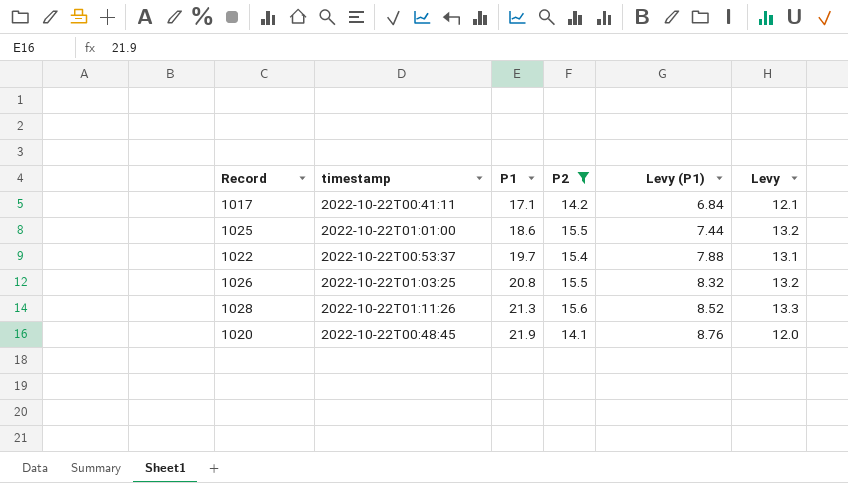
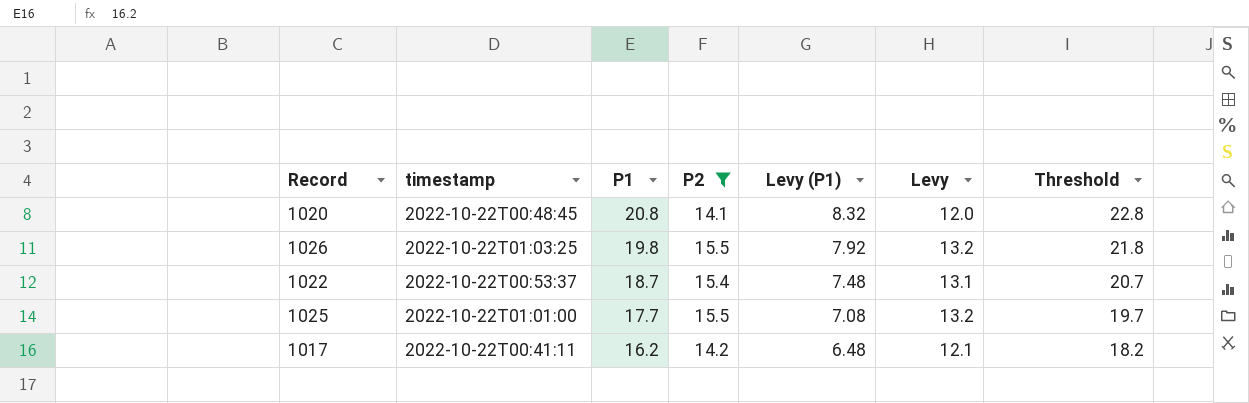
row order: P1 ascending -> P1 descending
column Threshold | formula: none -> [P1] + 2
row 1028: 2022-10-22T01:11:26 | 21.3 | 15.6 | 8.52 | 13.3 -> none
1020 | P1: 21.9 -> 20.8
1020 | Levy (P1): 8.76 -> 8.32
1026 | P1: 20.8 -> 19.8
1026 | Levy (P1): 8.32 -> 7.92
1022 | P1: 19.7 -> 18.7
1022 | Levy (P1): 7.88 -> 7.48
1025 | P1: 18.6 -> 17.7
1025 | Levy (P1): 7.44 -> 7.08
1017 | P1: 17.1 -> 16.2
1017 | Levy (P1): 6.84 -> 6.48

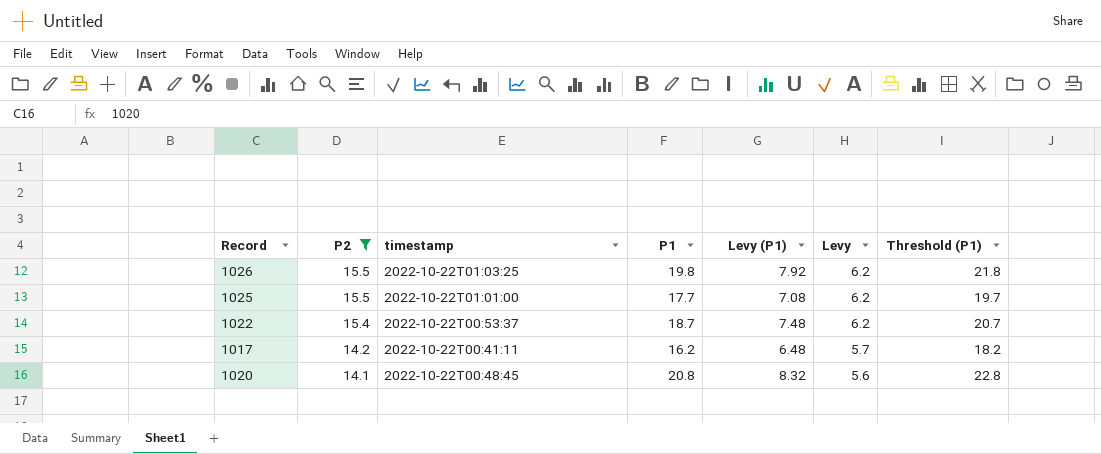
row order: P1 descending -> P2 descending
column P2 | position: 4 -> 2
column Levy | formula: [P2] * 0.85 -> [P2] * 0.4
column name: Threshold -> Threshold (P1)

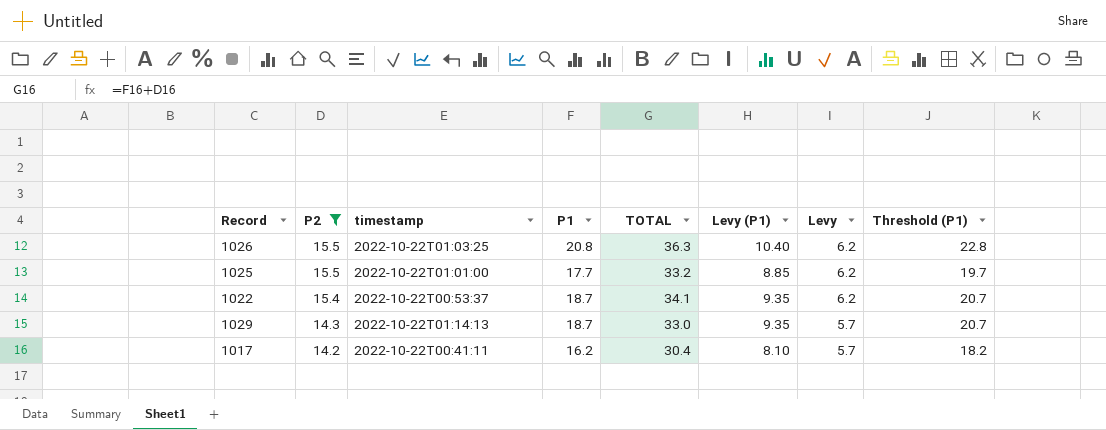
column TOTAL | formula: none -> [P2] + [P1]
column Levy (P1) | formula: [P1] * 0.4 -> [P1] * 0.5
row 1020: 14.1 | 2022-10-22T00:48:45 | 20.8 | 8.32 | 5.6 | 22.8 -> none
1026 | P1: 19.8 -> 20.8
1026 | Threshold (P1): 21.8 -> 22.8
row 1029: none -> 14.3 | 2022-10-22T01:14:13 | 18.7 | 33.0 | 9.35 | 5.7 | 20.7

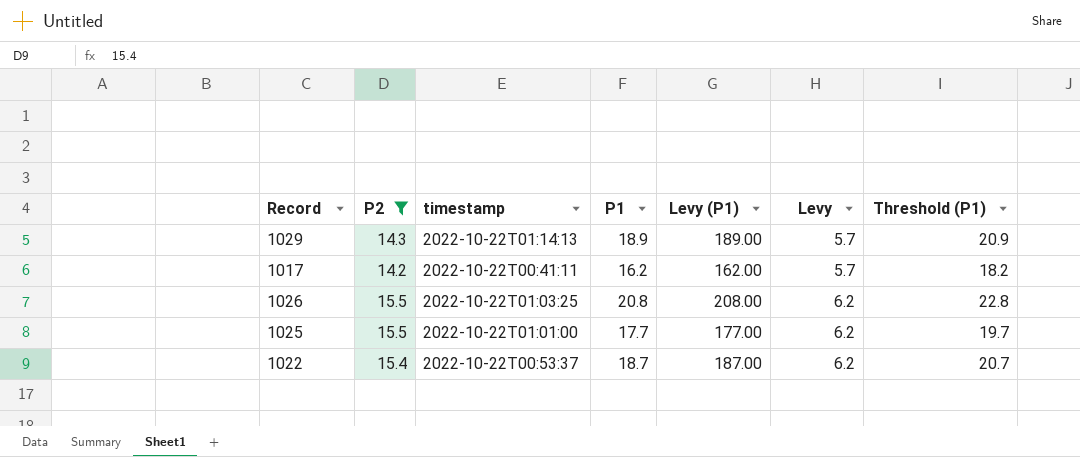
row order: P2 descending -> Levy ascending
column TOTAL | formula: [P2] + [P1] -> none
column Levy (P1) | formula: [P1] * 0.5 -> [P1] * 10
1029 | P1: 18.7 -> 18.9
1029 | Threshold (P1): 20.7 -> 20.9

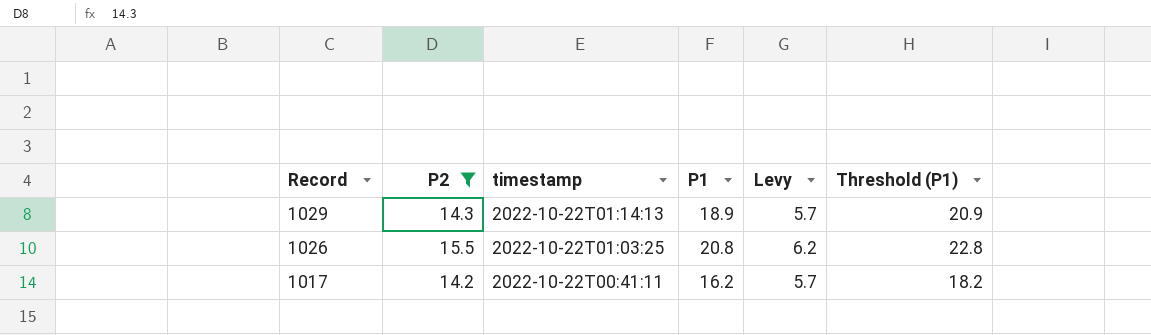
row order: Levy ascending -> Record descending
column Levy (P1) | formula: [P1] * 10 -> none
row 1025: 15.5 | 2022-10-22T01:01:00 | 17.7 | 177.00 | 6.2 | 19.7 -> none
row 1022: 15.4 | 2022-10-22T00:53:37 | 18.7 | 187.00 | 6.2 | 20.7 -> none

